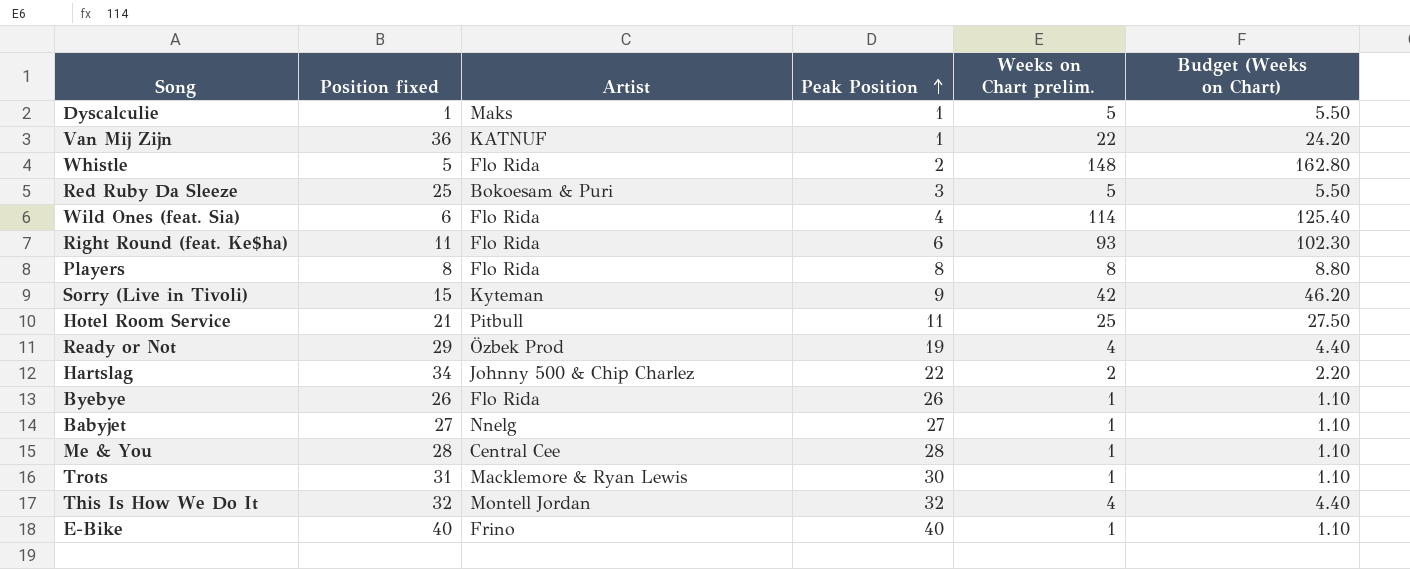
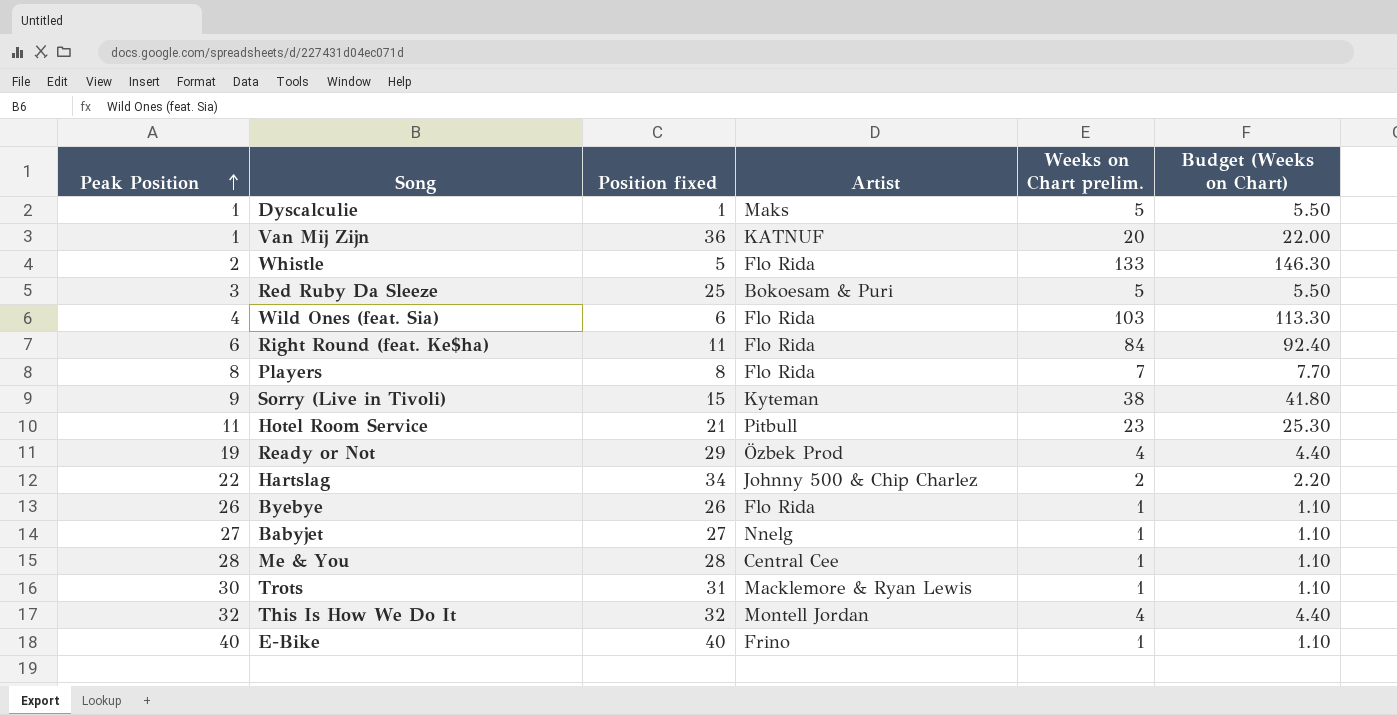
column Peak Position | position: 4 -> 1
Van Mij Zijn | Weeks on Chart prelim.: 22 -> 20
Van Mij Zijn | Budget (Weeks on Chart): 24.20 -> 22.00
Whistle | Weeks on Chart prelim.: 148 -> 133
Whistle | Budget (Weeks on Chart): 162.80 -> 146.30
Wild Ones (feat. Sia) | Weeks on Chart prelim.: 114 -> 103
Wild Ones (feat. Sia) | Budget (Weeks on Chart): 125.40 -> 113.30
Right Round (feat. Ke$ha) | Weeks on Chart prelim.: 93 -> 84
Right Round (feat. Ke$ha) | Budget (Weeks on Chart): 102.30 -> 92.40
Players | Weeks on Chart prelim.: 8 -> 7
Players | Budget (Weeks on Chart): 8.80 -> 7.70
Sorry (Live in Tivoli) | Weeks on Chart prelim.: 42 -> 38
Sorry (Live in Tivoli) | Budget (Weeks on Chart): 46.20 -> 41.80
Hotel Room Service | Weeks on Chart prelim.: 25 -> 23
Hotel Room Service | Budget (Weeks on Chart): 27.50 -> 25.30

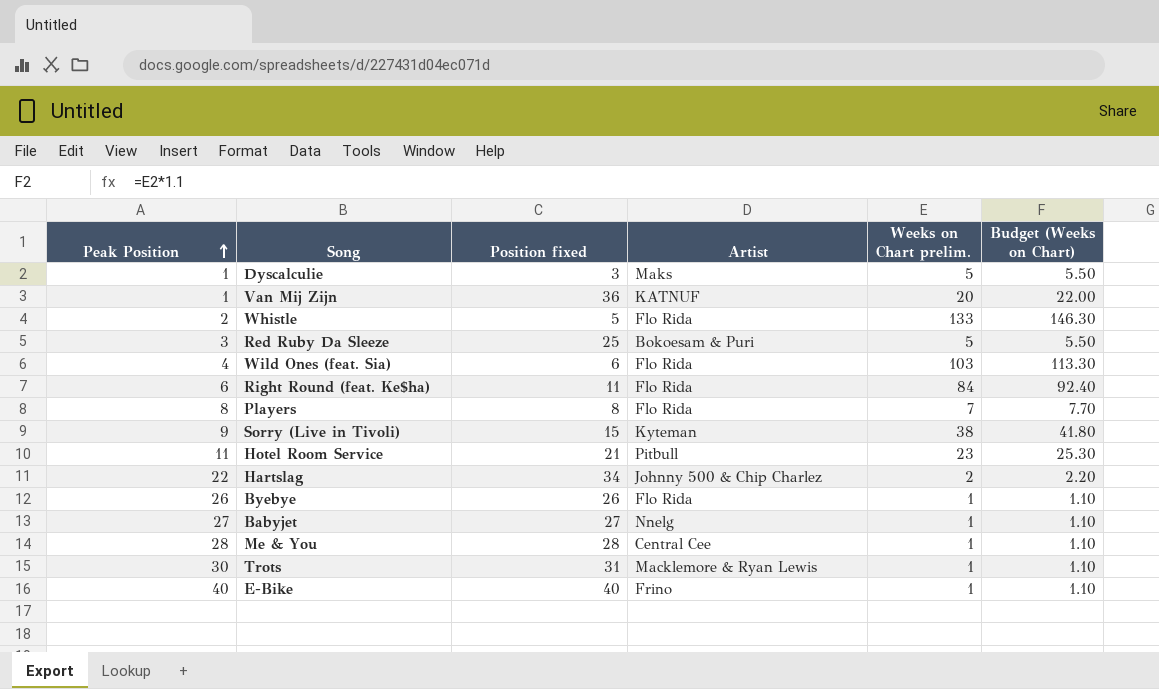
row Ready or Not: 19 | 29 | Özbek Prod | 4 | 4.40 -> none
row This Is How We Do It: 32 | 32 | Montell Jordan | 4 | 4.40 -> none
Dyscalculie | Position fixed: 1 -> 3

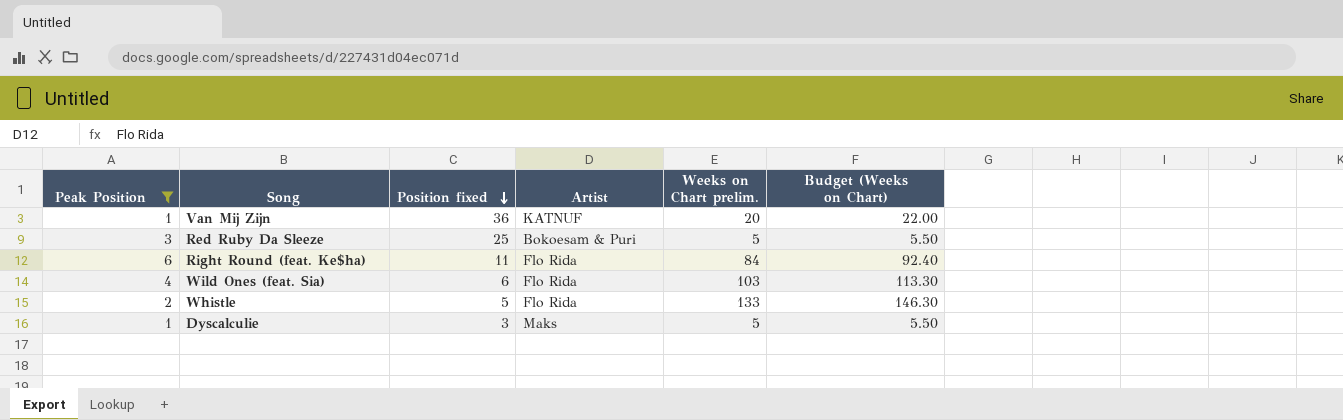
filter: none -> Peak Position <= 6
row order: Peak Position ascending -> Position fixed descending

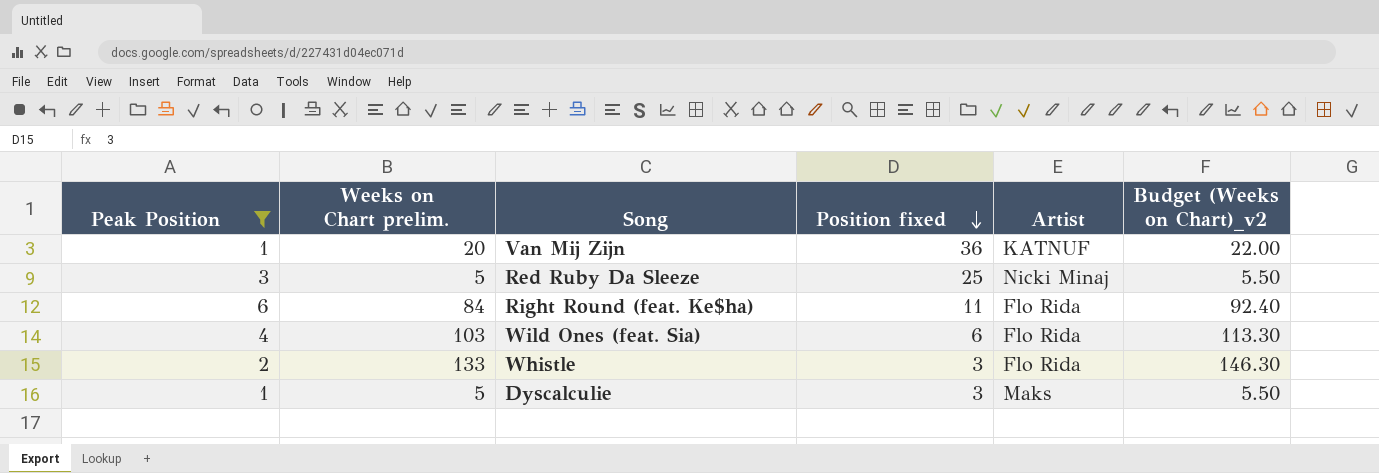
column Weeks on Chart prelim. | position: 5 -> 2
column name: Budget (Weeks on Chart) -> Budget (Weeks on Chart)_v2
Red Ruby Da Sleeze | Artist: Bokoesam & Puri -> Nicki Minaj
Whistle | Position fixed: 5 -> 3

